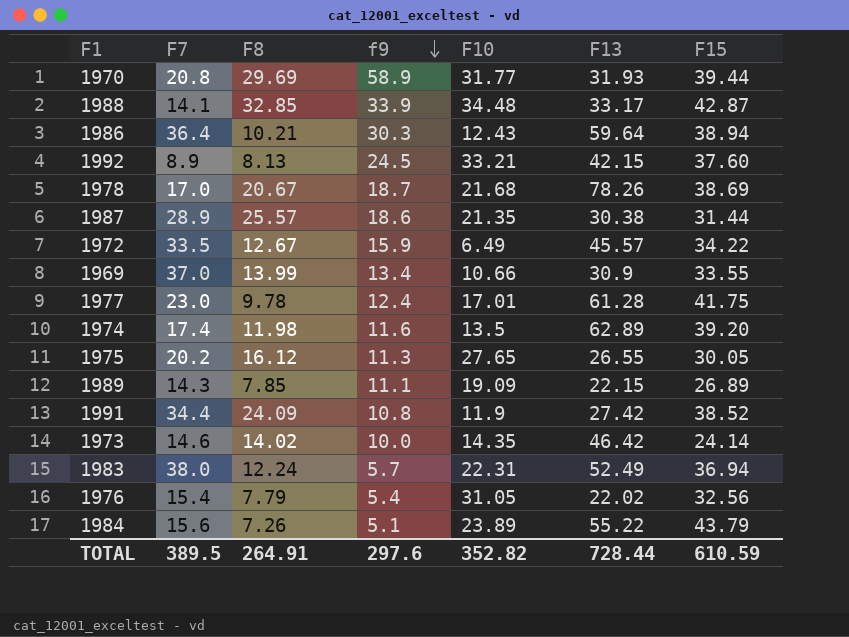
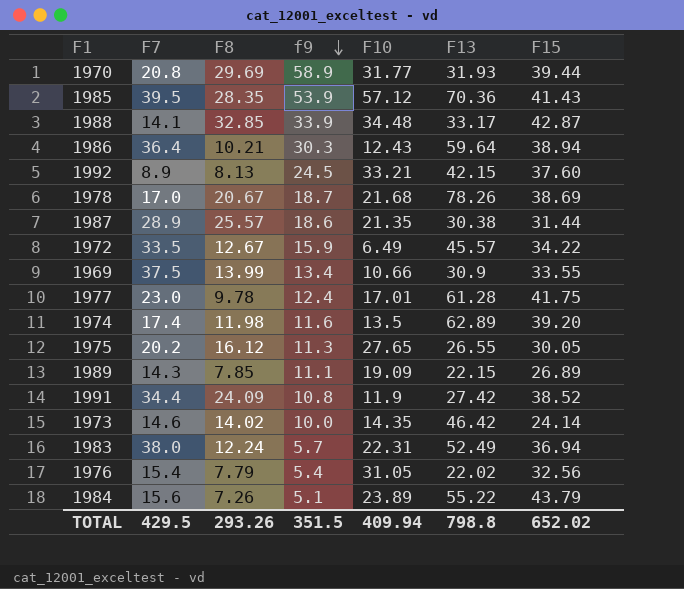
row 1985: none -> 39.5 | 28.35 | 53.9 | 57.12 | 70.36 | 41.43
1969 | F7: 37.0 -> 37.5
TOTAL | F7: 389.5 -> 429.5
TOTAL | F8: 264.91 -> 293.26
TOTAL | f9: 297.6 -> 351.5
TOTAL | F10: 352.82 -> 409.94
TOTAL | F13: 728.44 -> 798.8
TOTAL | F15: 610.59 -> 652.02

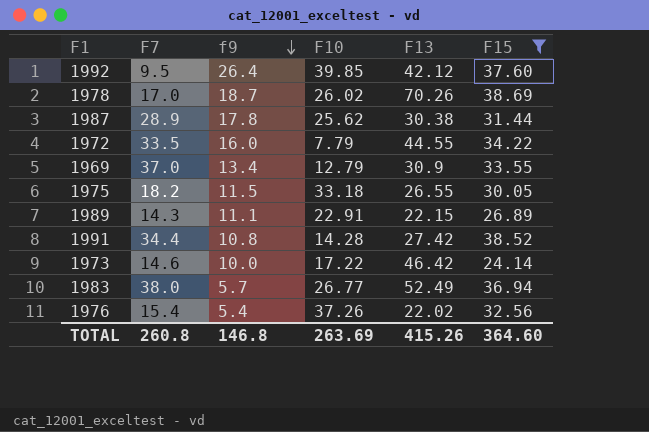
filter: none -> F15 <= 38.69
column F8 | position: 3 -> none
1992 | F7: 8.9 -> 9.5
1992 | f9: 24.5 -> 26.4
1992 | F10: 33.21 -> 39.85
1992 | F13: 42.15 -> 42.12
1978 | F10: 21.68 -> 26.02
1978 | F13: 78.26 -> 70.26
1987 | f9: 18.6 -> 17.8
1987 | F10: 21.35 -> 25.62
1972 | f9: 15.9 -> 16.0
1972 | F10: 6.49 -> 7.79
1972 | F13: 45.57 -> 44.55
1969 | F7: 37.5 -> 37.0
1969 | F10: 10.66 -> 12.79
1975 | F7: 20.2 -> 18.2
1975 | f9: 11.3 -> 11.5
1975 | F10: 27.65 -> 33.18
1989 | F10: 19.09 -> 22.91
1991 | F10: 11.9 -> 14.28
1973 | F10: 14.35 -> 17.22
1983 | F10: 22.31 -> 26.77
1976 | F10: 31.05 -> 37.26
TOTAL | F7: 429.5 -> 260.8
TOTAL | f9: 351.5 -> 146.8
TOTAL | F10: 409.94 -> 263.69
TOTAL | F13: 798.8 -> 415.26
TOTAL | F15: 652.02 -> 364.60

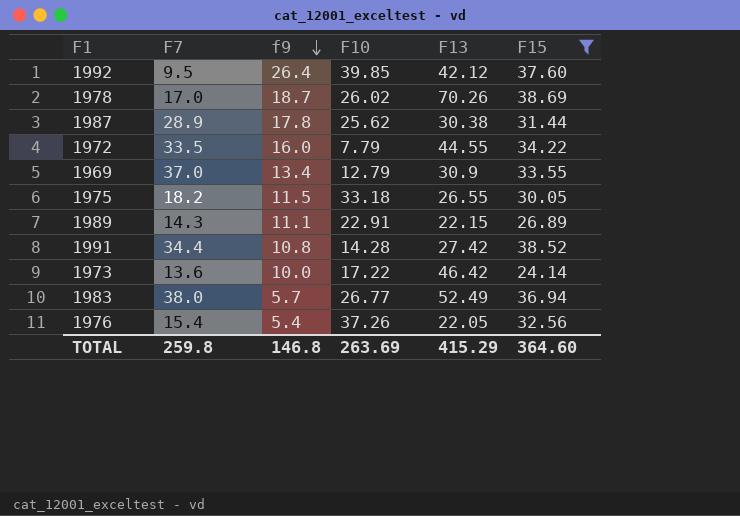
1973 | F7: 14.6 -> 13.6
1976 | F13: 22.02 -> 22.05
TOTAL | F7: 260.8 -> 259.8
TOTAL | F13: 415.26 -> 415.29

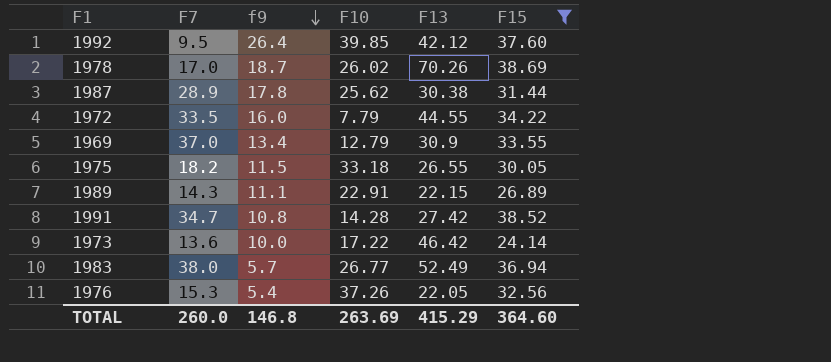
1991 | F7: 34.4 -> 34.7
1976 | F7: 15.4 -> 15.3
TOTAL | F7: 259.8 -> 260.0

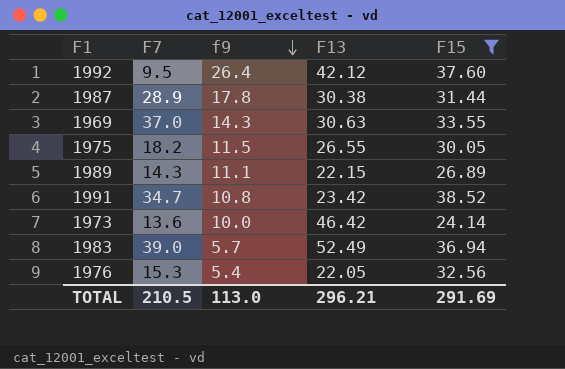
column F10 | position: 4 -> none
row 1978: 17.0 | 18.7 | 26.02 | 70.26 | 38.69 -> none
row 1972: 33.5 | 16.0 | 7.79 | 44.55 | 34.22 -> none
1969 | f9: 13.4 -> 14.3
1969 | F13: 30.9 -> 30.63
1991 | F13: 27.42 -> 23.42
1983 | F7: 38.0 -> 39.0
TOTAL | F7: 260.0 -> 210.5
TOTAL | f9: 146.8 -> 113.0
TOTAL | F13: 415.29 -> 296.21
TOTAL | F15: 364.60 -> 291.69

